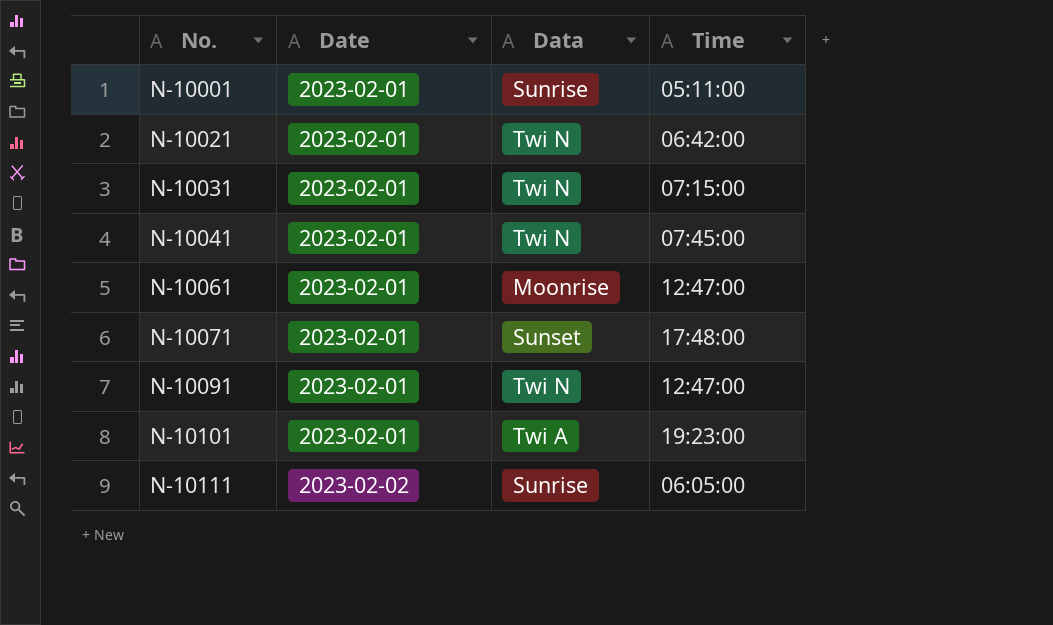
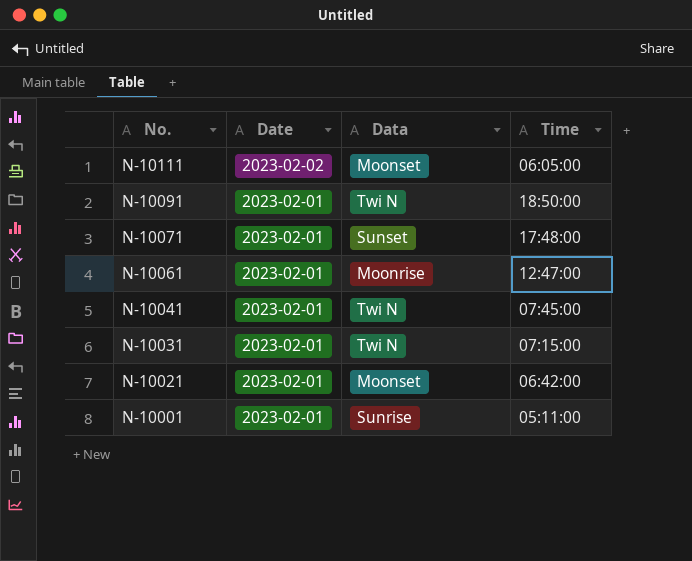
row order: No. ascending -> No. descending
row N-10101: 2023-02-01 | Twi A | 19:23:00 -> none
N-10111 | Data: Sunrise -> Moonset
N-10091 | Time: 12:47:00 -> 18:50:00
N-10021 | Data: Twi N -> Moonset

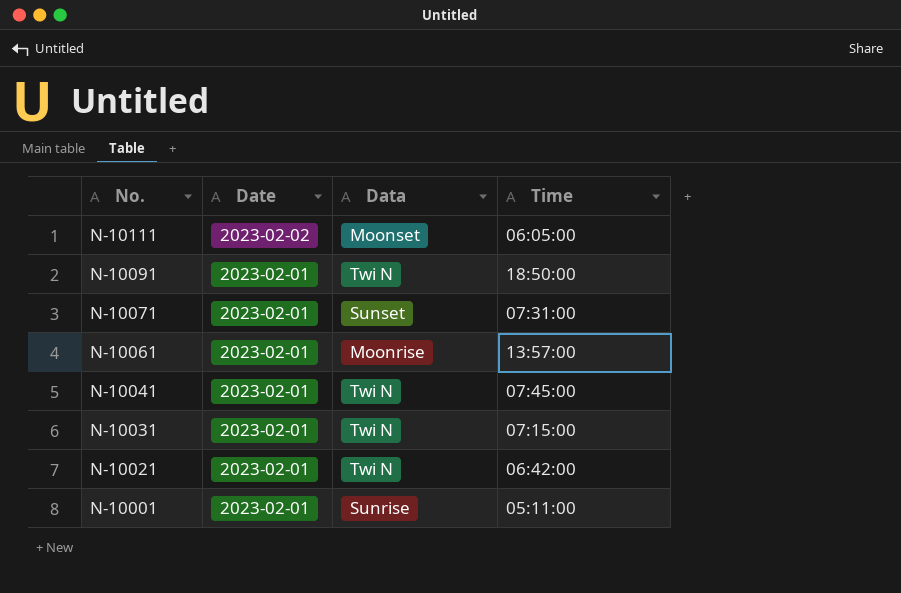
N-10071 | Time: 17:48:00 -> 07:31:00
N-10061 | Time: 12:47:00 -> 13:57:00
N-10021 | Data: Moonset -> Twi N

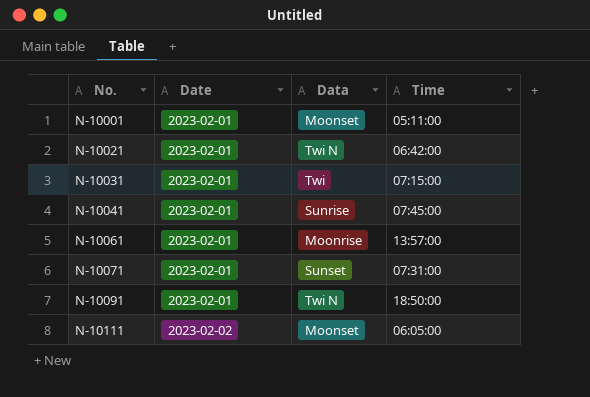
row order: No. descending -> No. ascending
N-10001 | Data: Sunrise -> Moonset
N-10031 | Data: Twi N -> Twi
N-10041 | Data: Twi N -> Sunrise

